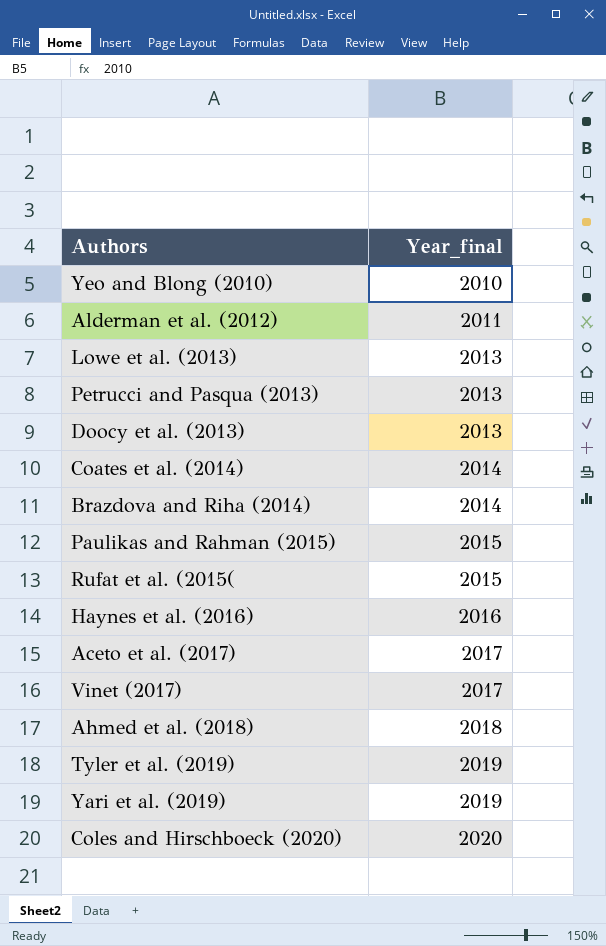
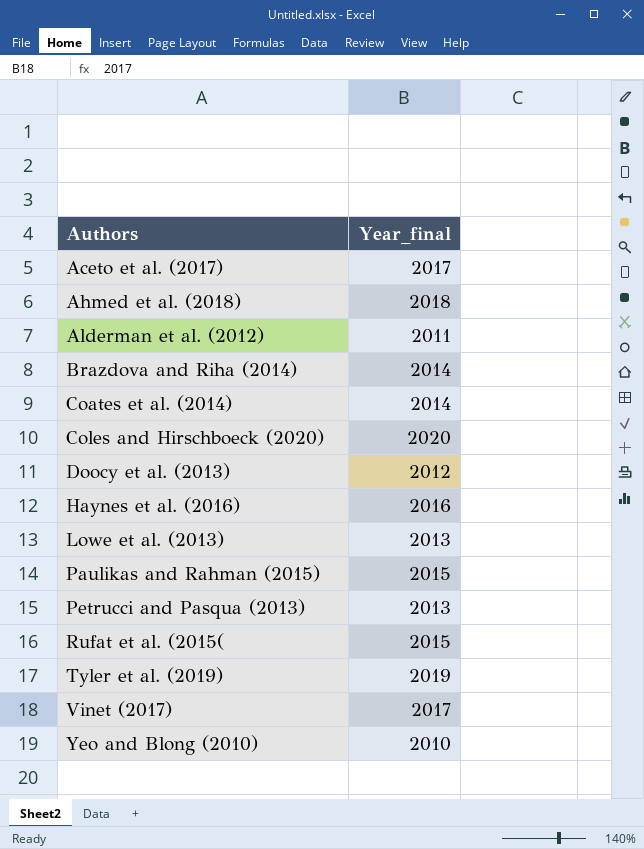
row order: Year_final ascending -> Authors ascending
row Yari et al. (2019): 2019 -> none
Doocy et al. (2013) | Year_final: 2013 -> 2012

